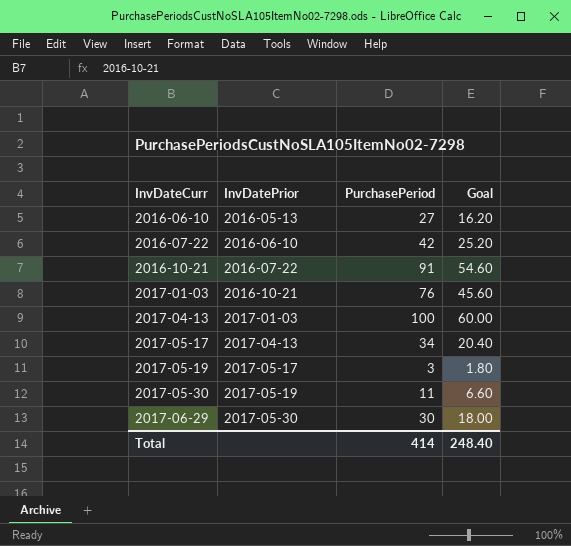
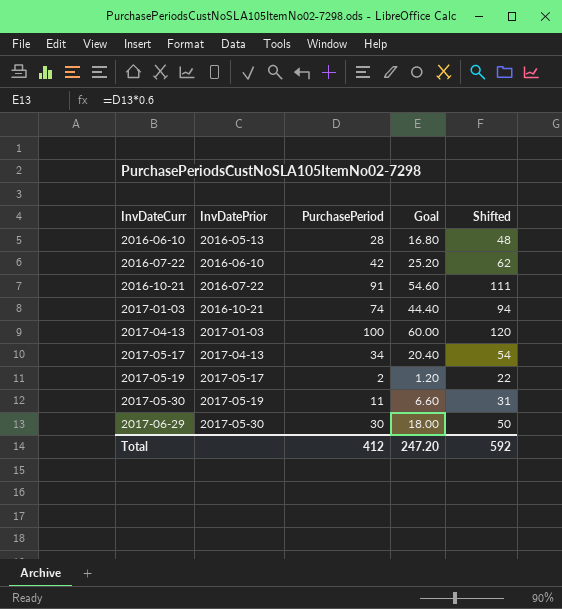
column Shifted | formula: none -> [PurchasePeriod] + 20
2016-06-10 | PurchasePeriod: 27 -> 28
2016-06-10 | Goal: 16.20 -> 16.80
2017-01-03 | PurchasePeriod: 76 -> 74
2017-01-03 | Goal: 45.60 -> 44.40
2017-05-19 | PurchasePeriod: 3 -> 2
2017-05-19 | Goal: 1.80 -> 1.20
Total | PurchasePeriod: 414 -> 412
Total | Goal: 248.40 -> 247.20

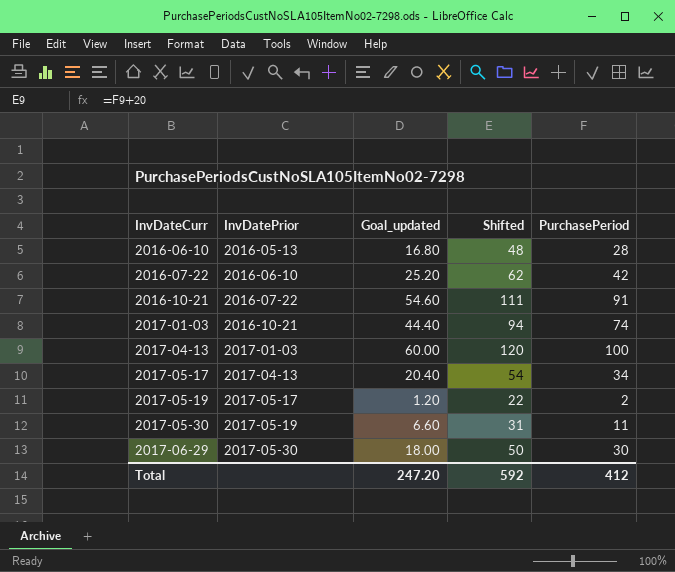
column name: Goal -> Goal_updated
column PurchasePeriod | position: 3 -> 5

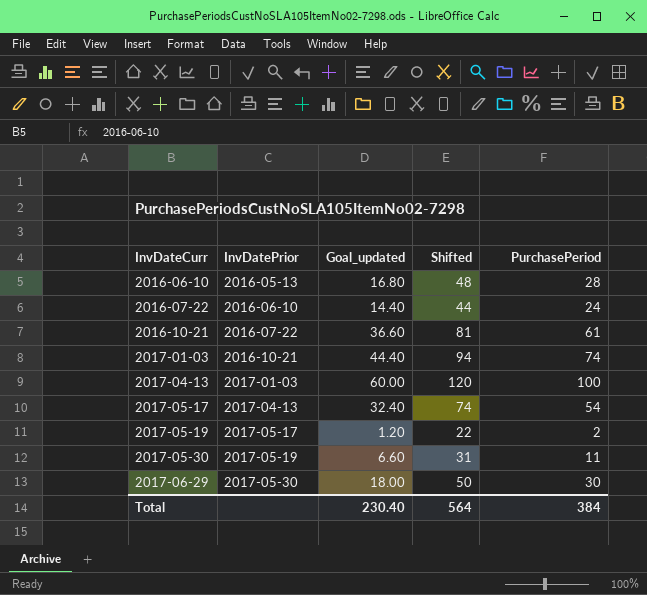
2016-07-22 | Goal_updated: 25.20 -> 14.40
2016-07-22 | Shifted: 62 -> 44
2016-07-22 | PurchasePeriod: 42 -> 24
2016-10-21 | Goal_updated: 54.60 -> 36.60
2016-10-21 | Shifted: 111 -> 81
2016-10-21 | PurchasePeriod: 91 -> 61
2017-05-17 | Goal_updated: 20.40 -> 32.40
2017-05-17 | Shifted: 54 -> 74
2017-05-17 | PurchasePeriod: 34 -> 54
Total | Goal_updated: 247.20 -> 230.40
Total | Shifted: 592 -> 564
Total | PurchasePeriod: 412 -> 384

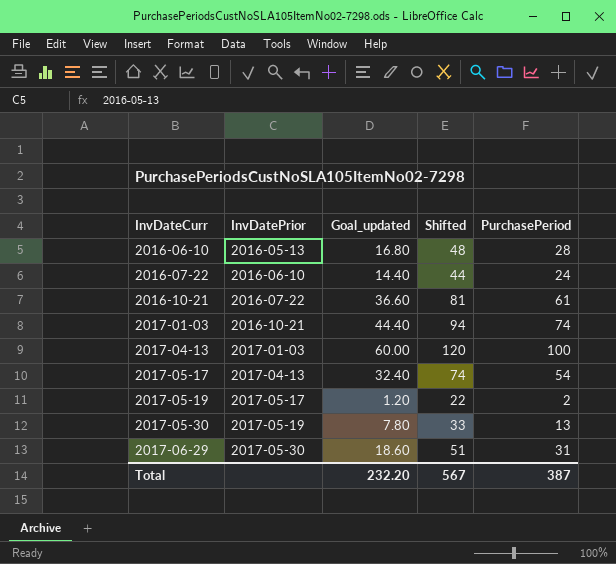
2017-05-30 | Goal_updated: 6.60 -> 7.80
2017-05-30 | Shifted: 31 -> 33
2017-05-30 | PurchasePeriod: 11 -> 13
2017-06-29 | Goal_updated: 18.00 -> 18.60
2017-06-29 | Shifted: 50 -> 51
2017-06-29 | PurchasePeriod: 30 -> 31
Total | Goal_updated: 230.40 -> 232.20
Total | Shifted: 564 -> 567
Total | PurchasePeriod: 384 -> 387

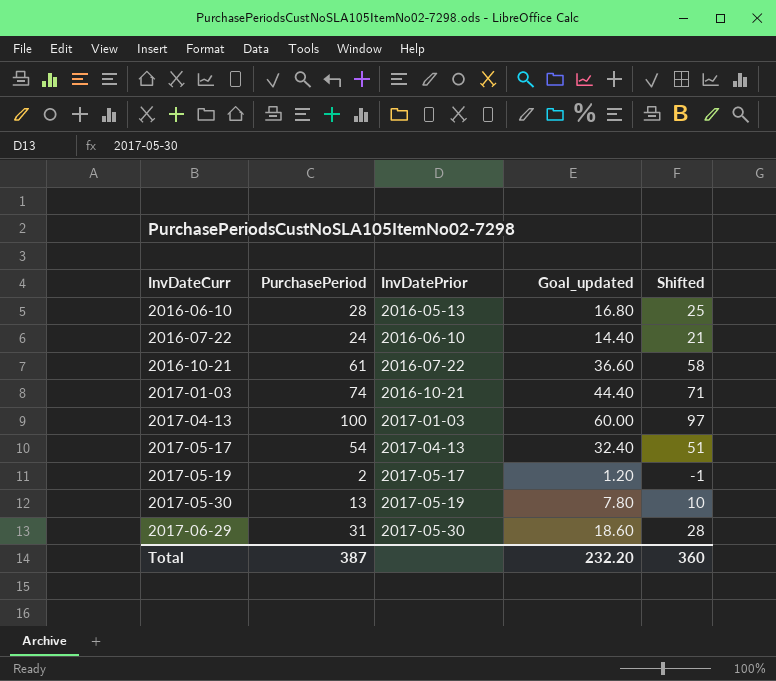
column PurchasePeriod | position: 5 -> 2
column Shifted | formula: [PurchasePeriod] + 20 -> [PurchasePeriod] - 3
Total | Shifted: 567 -> 360

